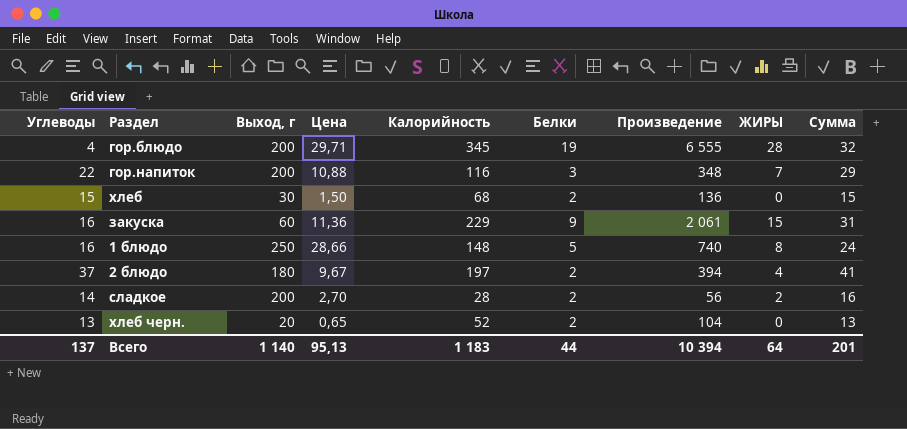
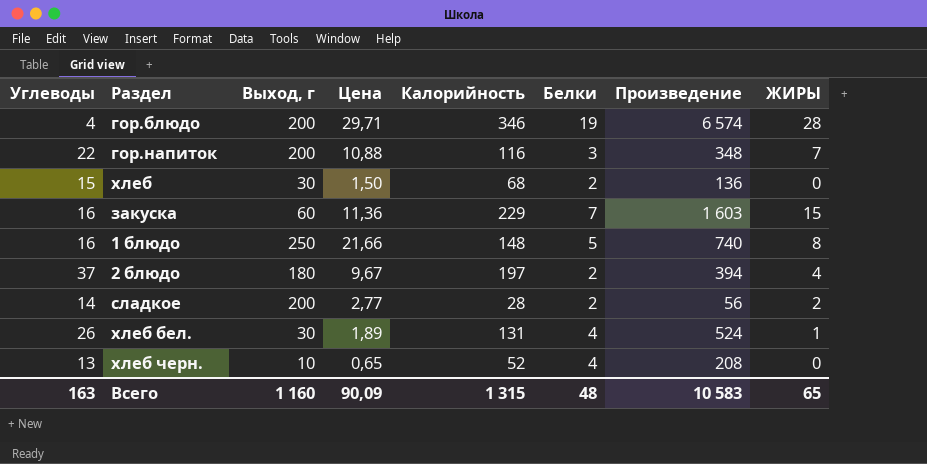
column Сумма | formula: [Углеводы] + [ЖИРЫ] -> none
гор.блюдо | Калорийность: 345 -> 346
гор.блюдо | Произведение: 6 555 -> 6 574
закуска | Белки: 9 -> 7
закуска | Произведение: 2 061 -> 1 603
1 блюдо | Цена: 28,66 -> 21,66
сладкое | Цена: 2,70 -> 2,77
row хлеб бел.: none -> 26 | 30 | 1,89 | 131 | 4 | 524 | 1
хлеб черн. | Выход, г: 20 -> 10
хлеб черн. | Белки: 2 -> 4
хлеб черн. | Произведение: 104 -> 208
Всего | Углеводы: 137 -> 163
Всего | Выход, г: 1 140 -> 1 160
Всего | Цена: 95,13 -> 90,09
Всего | Калорийность: 1 183 -> 1 315
Всего | Белки: 44 -> 48
Всего | Произведение: 10 394 -> 10 583
Всего | ЖИРЫ: 64 -> 65

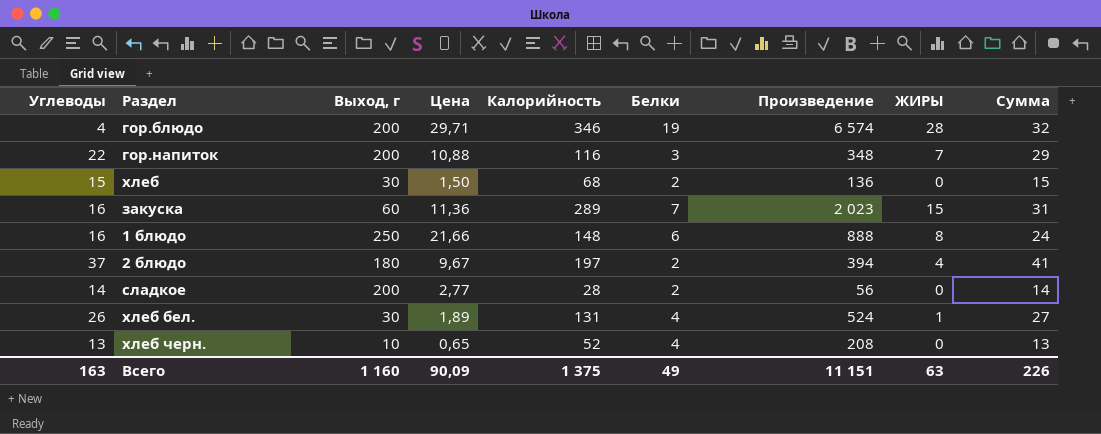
column Сумма | formula: none -> [Углеводы] + [ЖИРЫ]
закуска | Калорийность: 229 -> 289
закуска | Произведение: 1 603 -> 2 023
1 блюдо | Белки: 5 -> 6
1 блюдо | Произведение: 740 -> 888
сладкое | ЖИРЫ: 2 -> 0
Всего | Калорийность: 1 315 -> 1 375
Всего | Белки: 48 -> 49
Всего | Произведение: 10 583 -> 11 151
Всего | ЖИРЫ: 65 -> 63

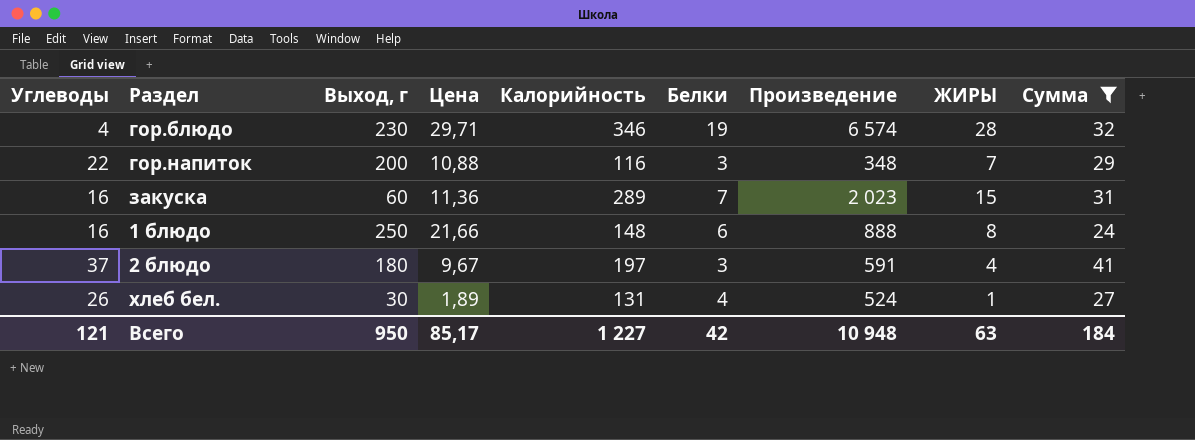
filter: none -> Сумма >= 24
гор.блюдо | Выход, г: 200 -> 230
2 блюдо | Белки: 2 -> 3
2 блюдо | Произведение: 394 -> 591
Всего | Углеводы: 163 -> 121
Всего | Выход, г: 1 160 -> 950
Всего | Цена: 90,09 -> 85,17
Всего | Калорийность: 1 375 -> 1 227
Всего | Белки: 49 -> 42
Всего | Произведение: 11 151 -> 10 948
Всего | Сумма: 226 -> 184

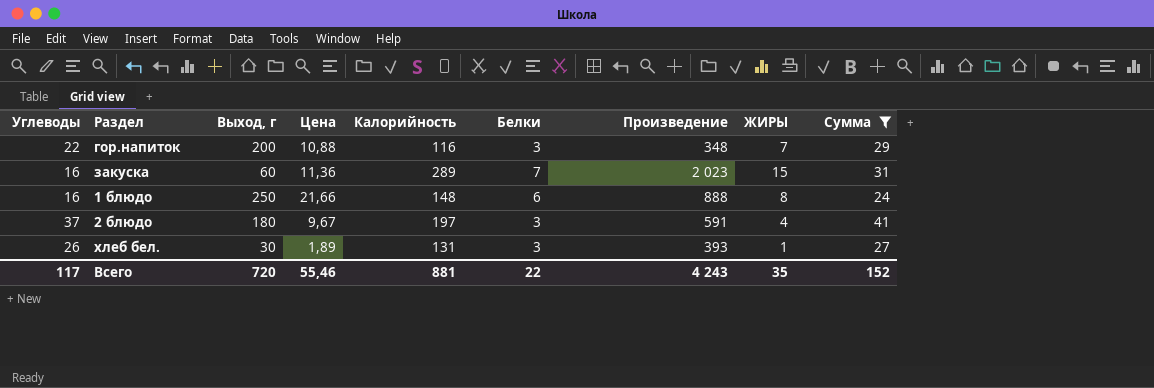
row гор.блюдо: 4 | 230 | 29,71 | 346 | 19 | 6 574 | 28 | 32 -> none
хлеб бел. | Белки: 4 -> 3
хлеб бел. | Произведение: 524 -> 393
Всего | Углеводы: 121 -> 117
Всего | Выход, г: 950 -> 720
Всего | Цена: 85,17 -> 55,46
Всего | Калорийность: 1 227 -> 881
Всего | Белки: 42 -> 22
Всего | Произведение: 10 948 -> 4 243
Всего | ЖИРЫ: 63 -> 35
Всего | Сумма: 184 -> 152

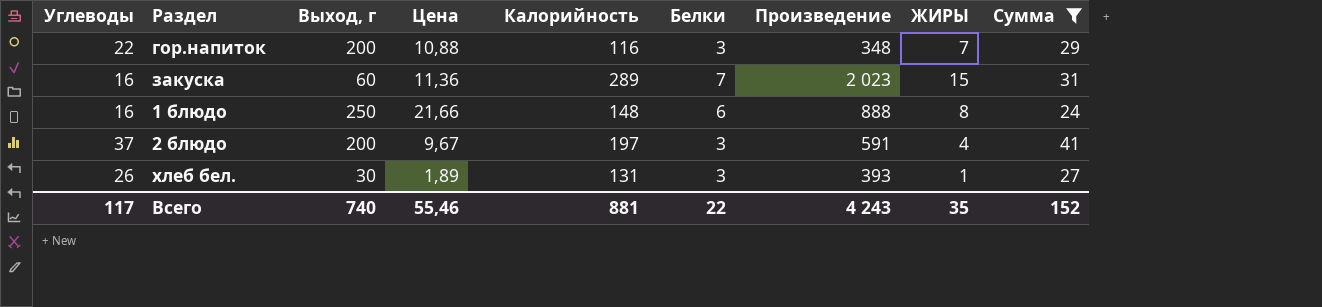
2 блюдо | Выход, г: 180 -> 200
Всего | Выход, г: 720 -> 740

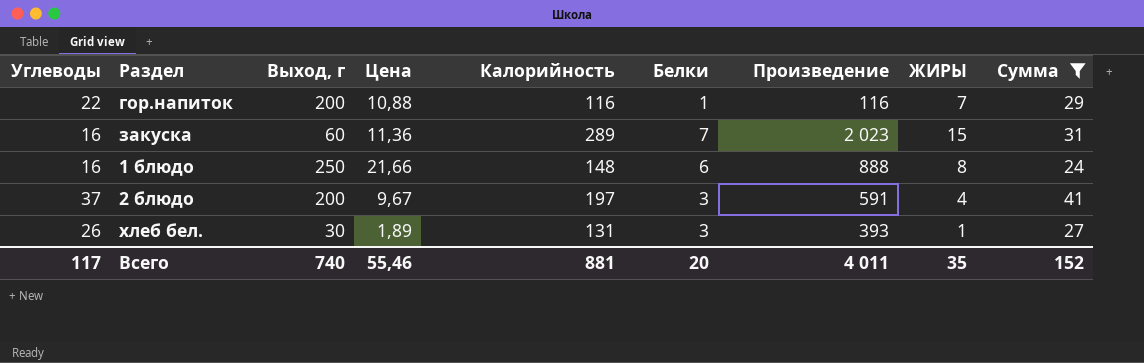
гор.напиток | Белки: 3 -> 1
гор.напиток | Произведение: 348 -> 116
Всего | Белки: 22 -> 20
Всего | Произведение: 4 243 -> 4 011

